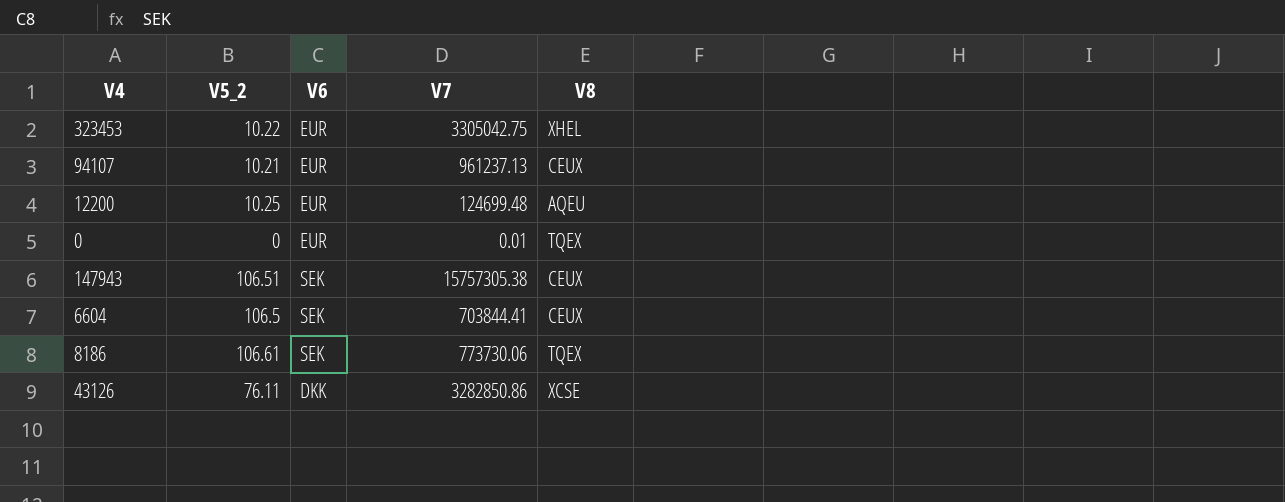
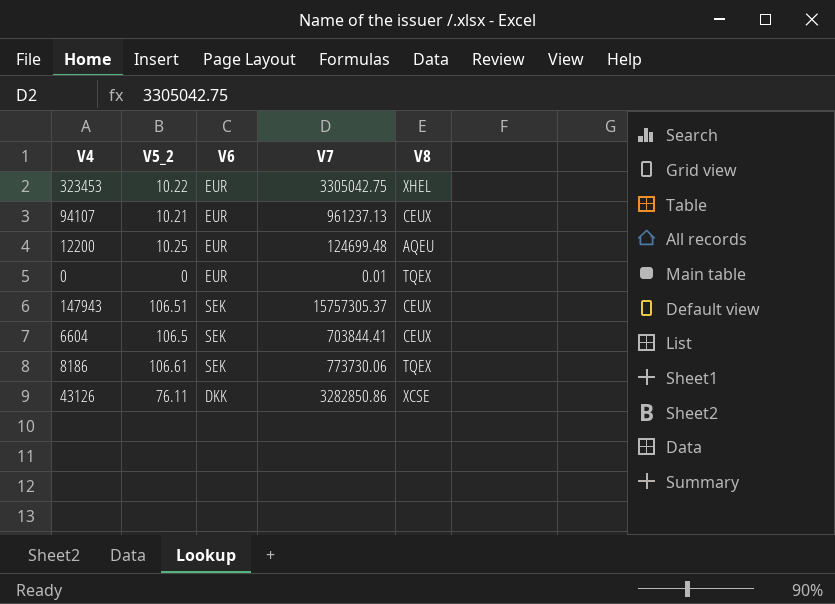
147943 | V7: 15757305.38 -> 15757305.37

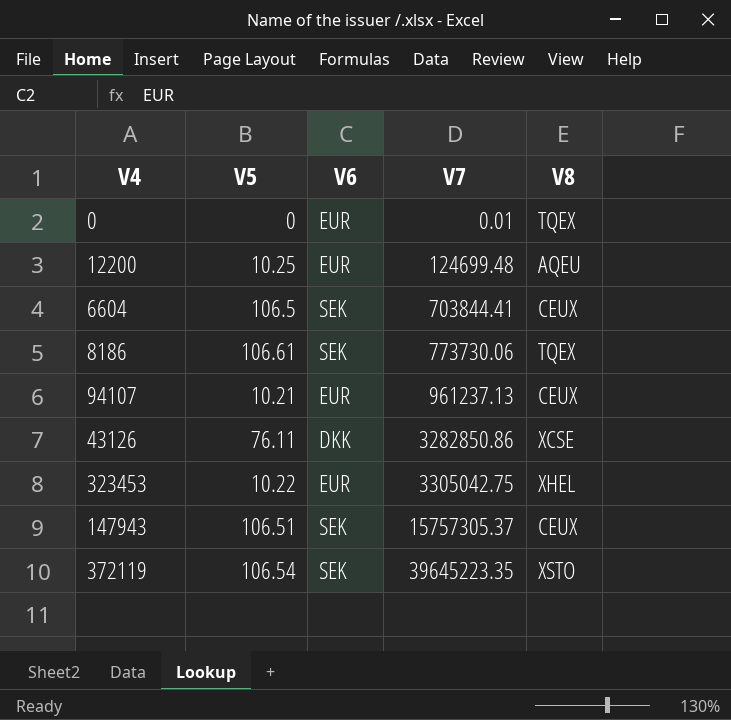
row order: none -> V7 ascending
column name: V5_2 -> V5
row 372119: none -> 106.54 | SEK | 39645223.35 | XSTO

